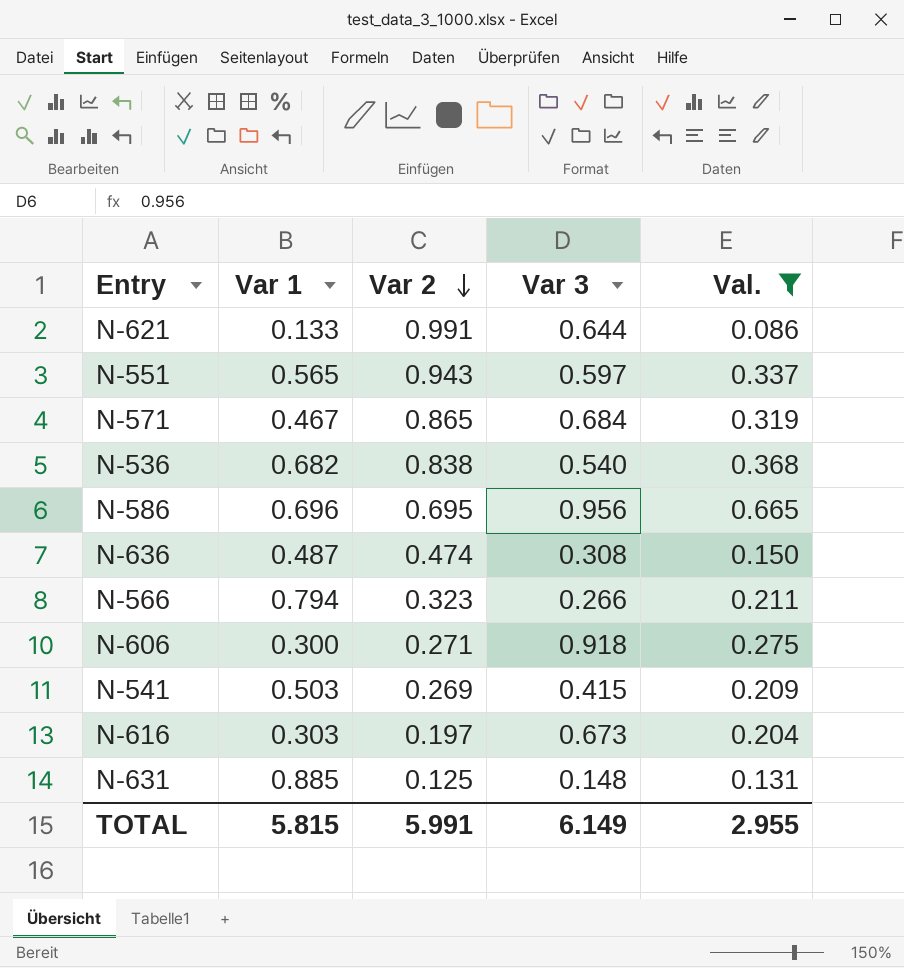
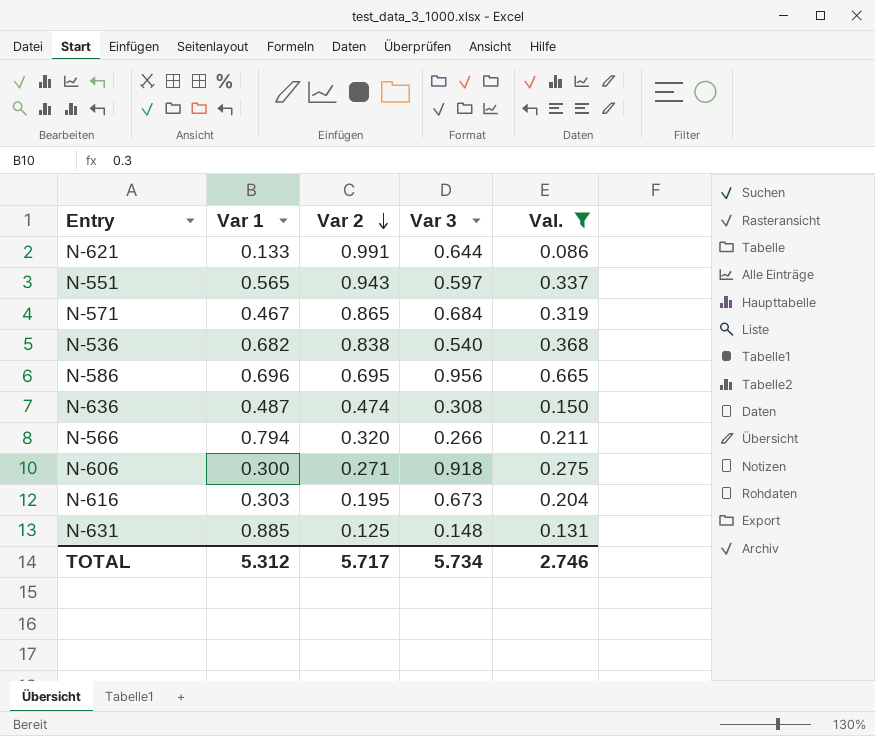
row N-541: 0.503 | 0.269 | 0.415 | 0.209 -> none
N-566 | Var 2: 0.323 -> 0.320
N-616 | Var 2: 0.197 -> 0.195
TOTAL | Var 1: 5.815 -> 5.312
TOTAL | Var 2: 5.991 -> 5.717
TOTAL | Var 3: 6.149 -> 5.734
TOTAL | Val.: 2.955 -> 2.746

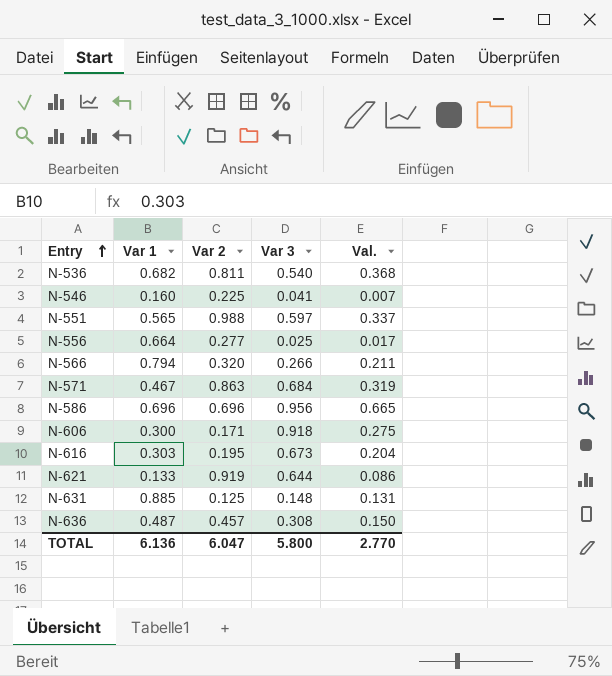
filter: Val. >= 0.086 -> none
row order: Var 2 descending -> Entry ascending
N-536 | Var 2: 0.838 -> 0.811
N-551 | Var 2: 0.943 -> 0.988
N-571 | Var 2: 0.865 -> 0.863
N-586 | Var 2: 0.695 -> 0.696
N-606 | Var 2: 0.271 -> 0.171
N-621 | Var 2: 0.991 -> 0.919
N-636 | Var 2: 0.474 -> 0.457
TOTAL | Var 1: 5.312 -> 6.136
TOTAL | Var 2: 5.717 -> 6.047
TOTAL | Var 3: 5.734 -> 5.800
TOTAL | Val.: 2.746 -> 2.770

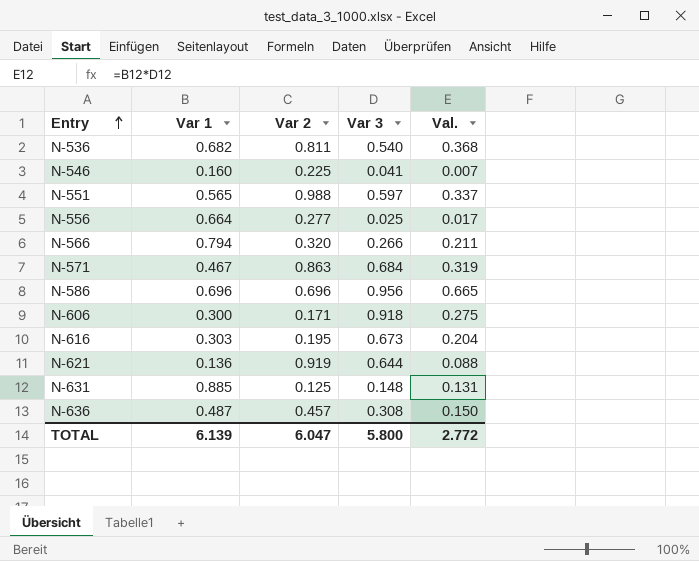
N-621 | Var 1: 0.133 -> 0.136
N-621 | Val.: 0.086 -> 0.088
TOTAL | Var 1: 6.136 -> 6.139
TOTAL | Val.: 2.770 -> 2.772

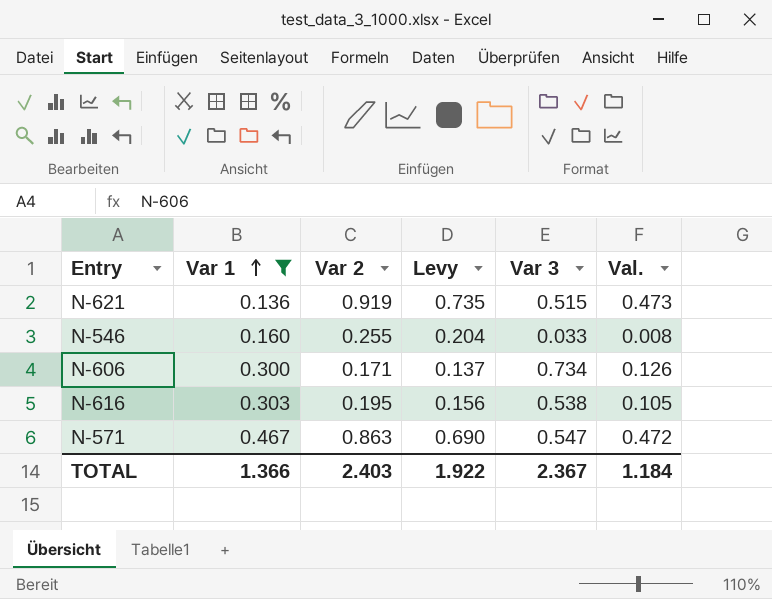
filter: none -> Var 1 <= 0.467
row order: Entry ascending -> Var 1 ascending
column Levy | formula: none -> [Var 2] * 0.8
column Val. | formula: [Var 1] * [Var 3] -> [Var 2] * [Var 3]
N-621 | Var 3: 0.644 -> 0.515
N-546 | Var 2: 0.225 -> 0.255
N-546 | Var 3: 0.041 -> 0.033
N-606 | Var 3: 0.918 -> 0.734
N-616 | Var 3: 0.673 -> 0.538
N-571 | Var 3: 0.684 -> 0.547
TOTAL | Var 1: 6.139 -> 1.366
TOTAL | Var 2: 6.047 -> 2.403
TOTAL | Var 3: 5.800 -> 2.367
TOTAL | Val.: 2.772 -> 1.184

